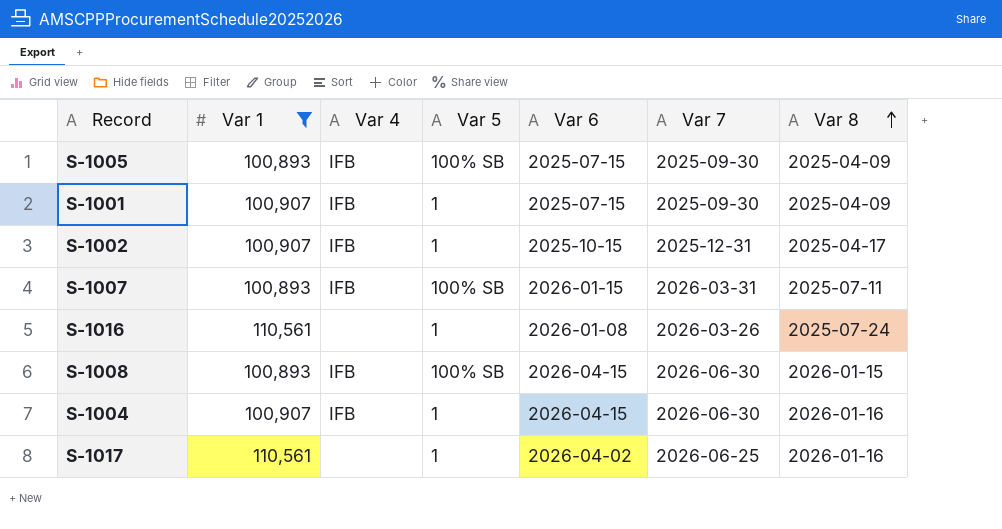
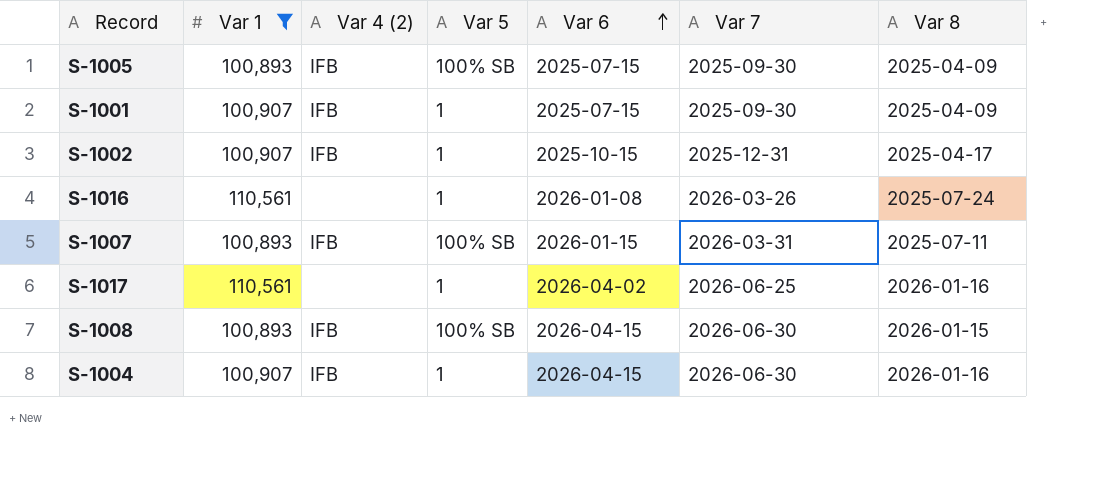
row order: Var 8 ascending -> Var 6 ascending
column name: Var 4 -> Var 4 (2)

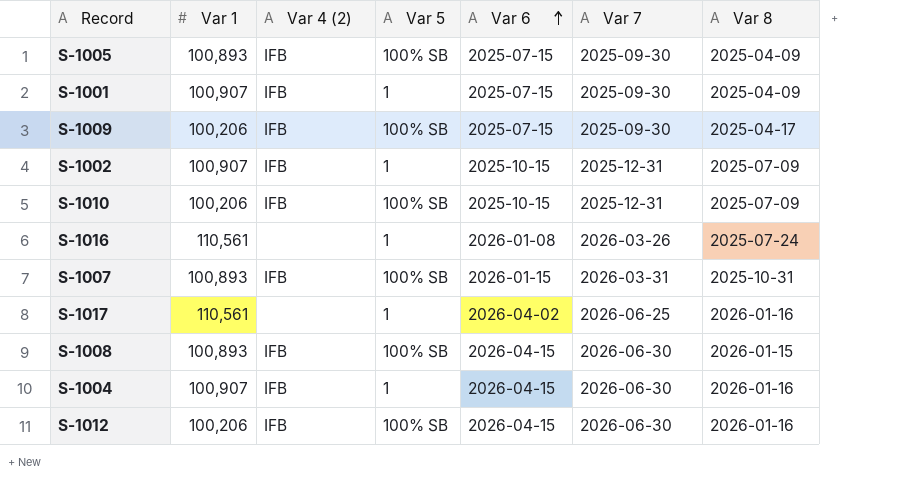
filter: Var 1 != 100,206 -> none
S-1002 | Var 8: 2025-04-17 -> 2025-07-09
S-1007 | Var 8: 2025-07-11 -> 2025-10-31

